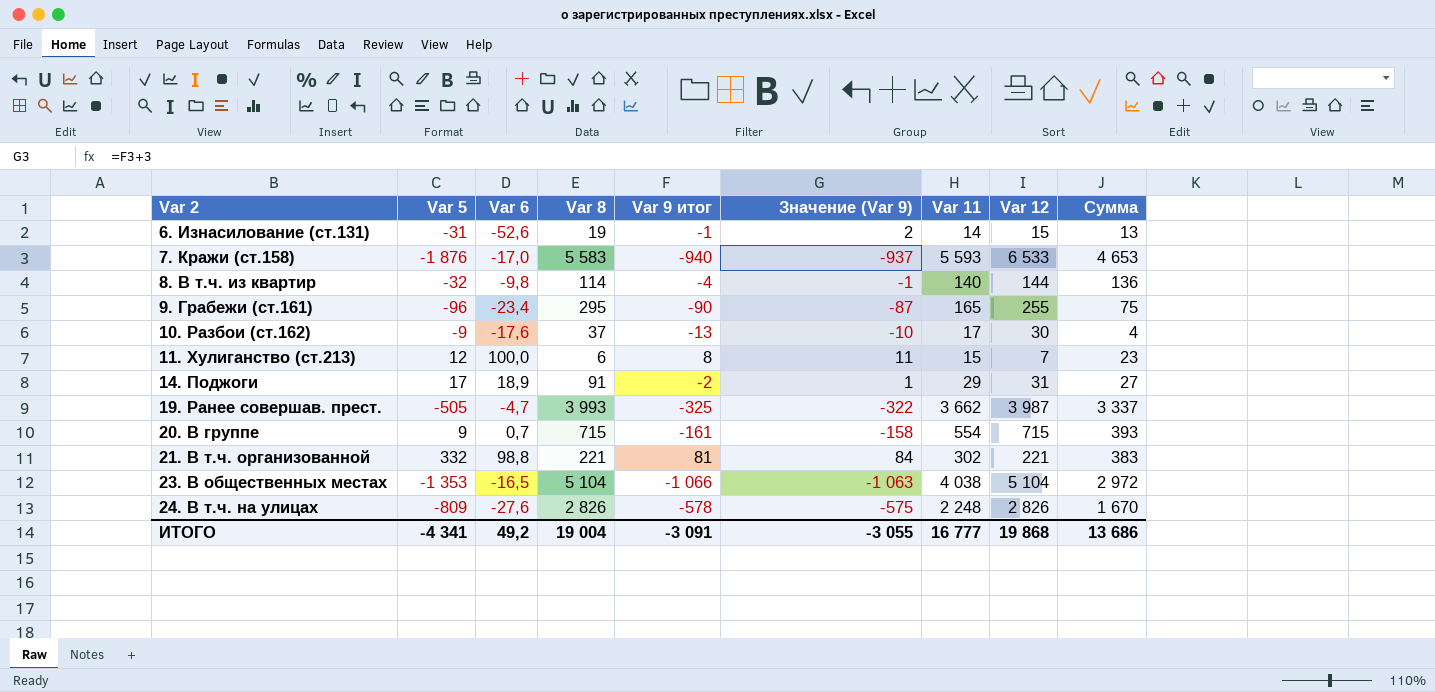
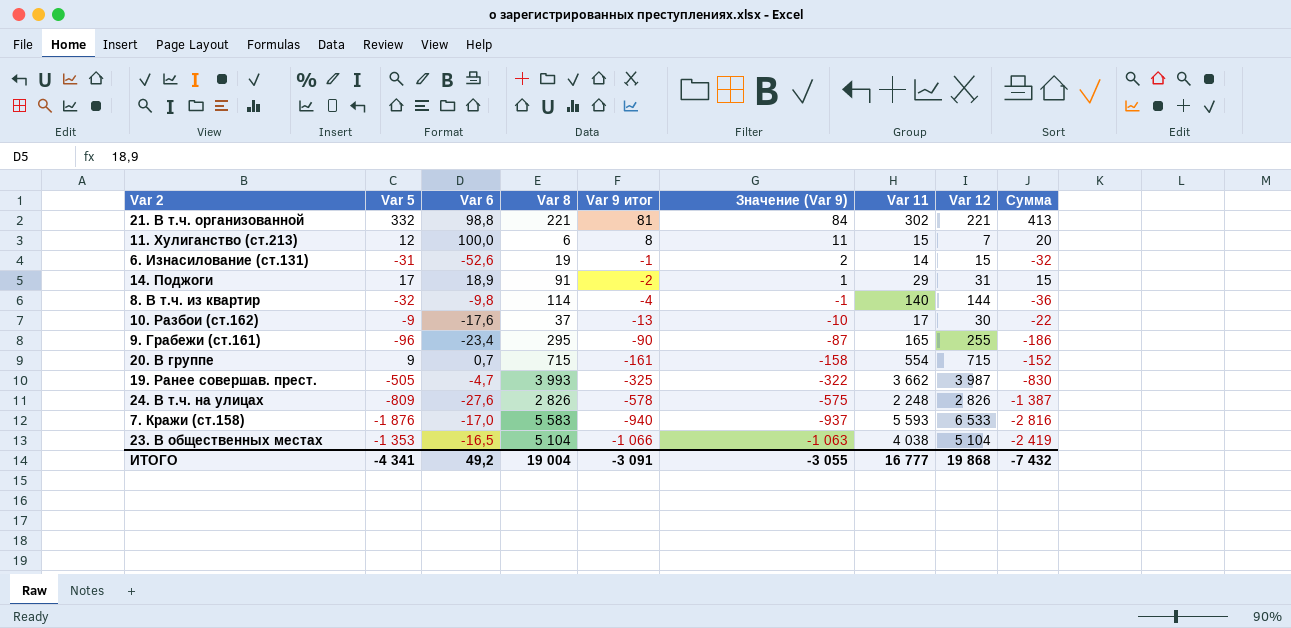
row order: Var 2 ascending -> Var 9 итог descending
column Сумма | formula: [Var 9 итог] + [Var 11] -> [Var 5] + [Var 9 итог]
ИТОГО | Сумма: 13 686 -> -7 432

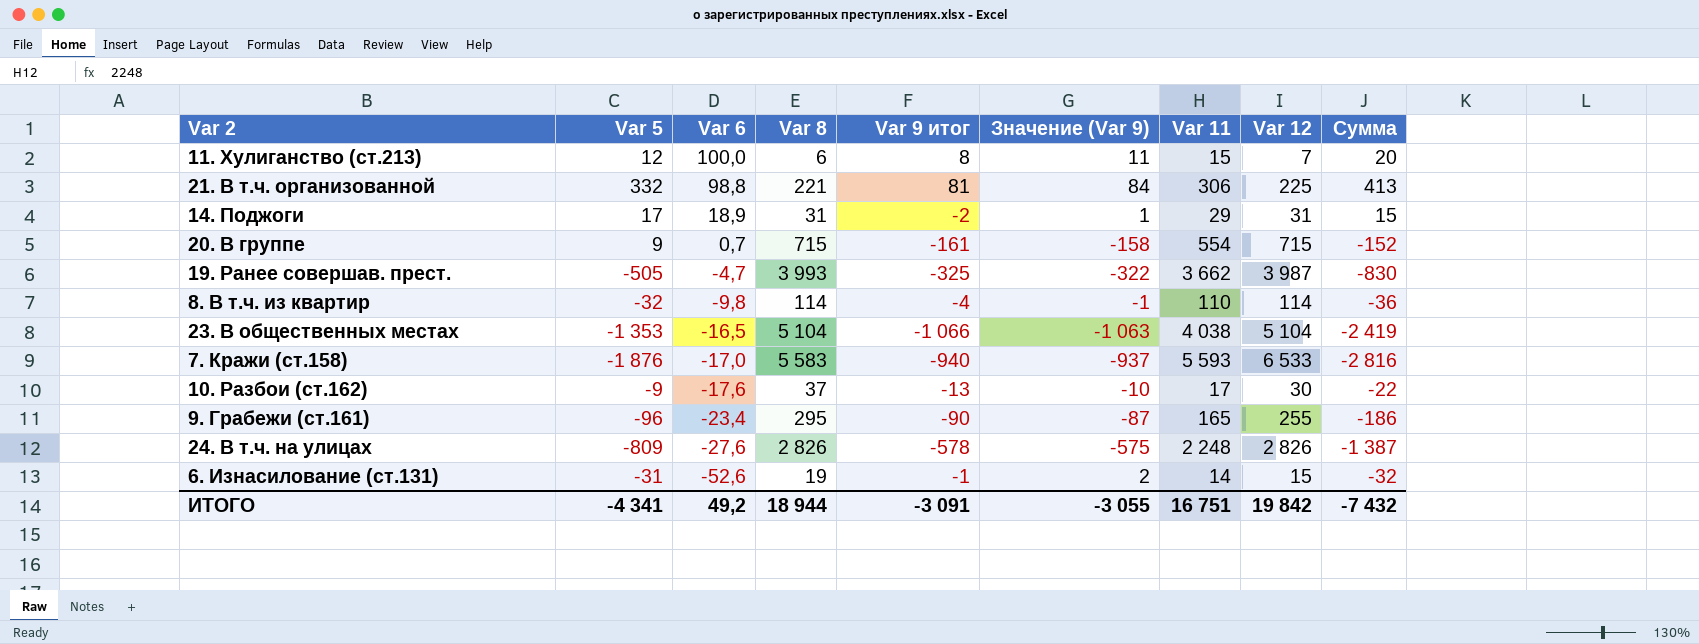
row order: Var 9 итог descending -> Var 6 descending
21. В т.ч. организованной | Var 11: 302 -> 306
21. В т.ч. организованной | Var 12: 221 -> 225
14. Поджоги | Var 8: 91 -> 31
8. В т.ч. из квартир | Var 11: 140 -> 110
8. В т.ч. из квартир | Var 12: 144 -> 114
ИТОГО | Var 8: 19 004 -> 18 944
ИТОГО | Var 11: 16 777 -> 16 751
ИТОГО | Var 12: 19 868 -> 19 842

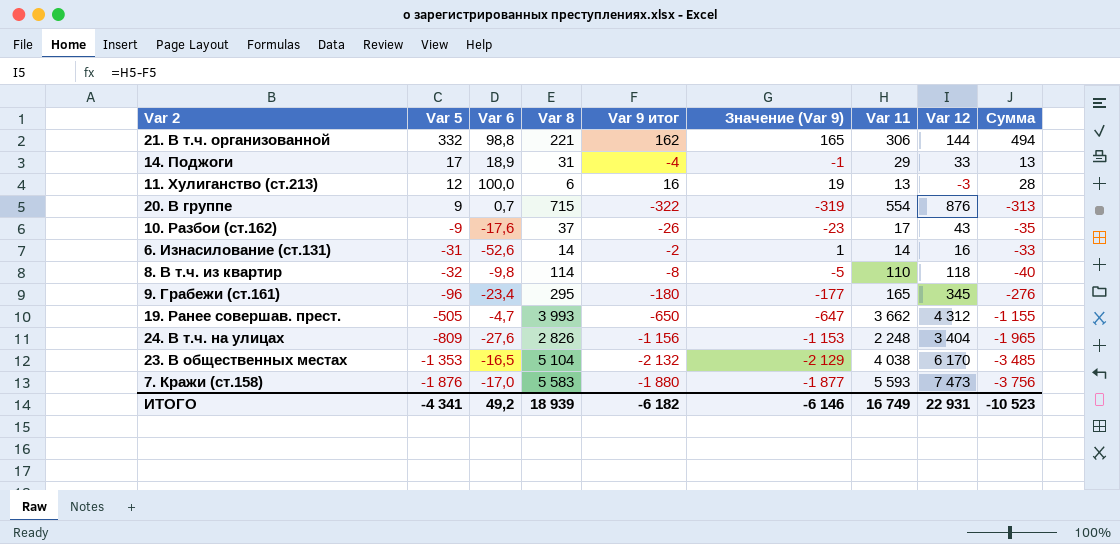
row order: Var 6 descending -> Var 5 descending
21. В т.ч. организованной | Var 9 итог: 81 -> 162
21. В т.ч. организованной | Значение (Var 9): 84 -> 165
21. В т.ч. организованной | Var 12: 225 -> 144
21. В т.ч. организованной | Сумма: 413 -> 494
14. Поджоги | Var 9 итог: -2 -> -4
14. Поджоги | Значение (Var 9): 1 -> -1
14. Поджоги | Var 12: 31 -> 33
14. Поджоги | Сумма: 15 -> 13
11. Хулиганство (ст.213) | Var 9 итог: 8 -> 16
11. Хулиганство (ст.213) | Значение (Var 9): 11 -> 19
11. Хулиганство (ст.213) | Var 11: 15 -> 13
11. Хулиганство (ст.213) | Var 12: 7 -> -3
11. Хулиганство (ст.213) | Сумма: 20 -> 28
20. В группе | Var 9 итог: -161 -> -322
20. В группе | Значение (Var 9): -158 -> -319
20. В группе | Var 12: 715 -> 876
20. В группе | Сумма: -152 -> -313
10. Разбои (ст.162) | Var 9 итог: -13 -> -26
10. Разбои (ст.162) | Значение (Var 9): -10 -> -23
10. Разбои (ст.162) | Var 12: 30 -> 43
10. Разбои (ст.162) | Сумма: -22 -> -35
6. Изнасилование (ст.131) | Var 8: 19 -> 14
6. Изнасилование (ст.131) | Var 9 итог: -1 -> -2
6. Изнасилование (ст.131) | Значение (Var 9): 2 -> 1
6. Изнасилование (ст.131) | Var 12: 15 -> 16
6. Изнасилование (ст.131) | Сумма: -32 -> -33
8. В т.ч. из квартир | Var 9 итог: -4 -> -8
8. В т.ч. из квартир | Значение (Var 9): -1 -> -5
8. В т.ч. из квартир | Var 12: 114 -> 118
8. В т.ч. из квартир | Сумма: -36 -> -40
9. Грабежи (ст.161) | Var 9 итог: -90 -> -180
9. Грабежи (ст.161) | Значение (Var 9): -87 -> -177
9. Грабежи (ст.161) | Var 12: 255 -> 345
9. Грабежи (ст.161) | Сумма: -186 -> -276
19. Ранее совершав. прест. | Var 9 итог: -325 -> -650
19. Ранее совершав. прест. | Значение (Var 9): -322 -> -647
19. Ранее совершав. прест. | Var 12: 3 987 -> 4 312
19. Ранее совершав. прест. | Сумма: -830 -> -1 155
24. В т.ч. на улицах | Var 9 итог: -578 -> -1 156
24. В т.ч. на улицах | Значение (Var 9): -575 -> -1 153
24. В т.ч. на улицах | Var 12: 2 826 -> 3 404
24. В т.ч. на улицах | Сумма: -1 387 -> -1 965
23. В общественных местах | Var 9 итог: -1 066 -> -2 132
23. В общественных местах | Значение (Var 9): -1 063 -> -2 129
23. В общественных местах | Var 12: 5 104 -> 6 170
23. В общественных местах | Сумма: -2 419 -> -3 485
7. Кражи (ст.158) | Var 9 итог: -940 -> -1 880
7. Кражи (ст.158) | Значение (Var 9): -937 -> -1 877
7. Кражи (ст.158) | Var 12: 6 533 -> 7 473
7. Кражи (ст.158) | Сумма: -2 816 -> -3 756
ИТОГО | Var 8: 18 944 -> 18 939
ИТОГО | Var 9 итог: -3 091 -> -6 182
ИТОГО | Значение (Var 9): -3 055 -> -6 146
ИТОГО | Var 11: 16 751 -> 16 749
ИТОГО | Var 12: 19 842 -> 22 931
ИТОГО | Сумма: -7 432 -> -10 523

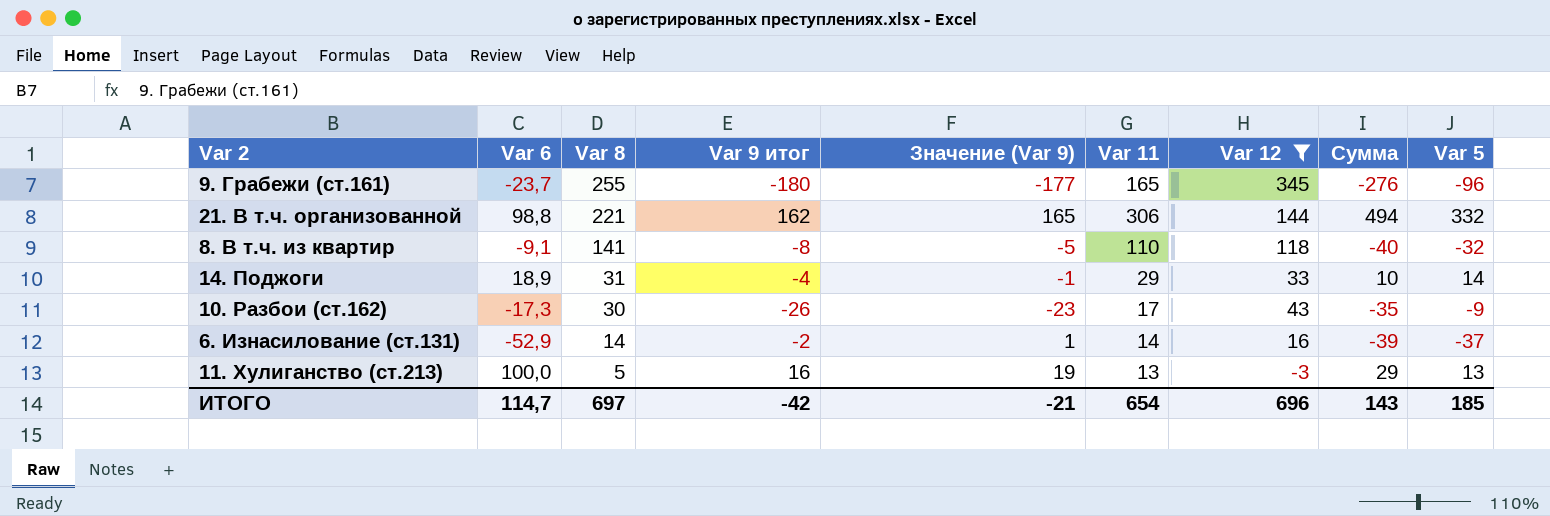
filter: none -> Var 12 <= 345
row order: Var 5 descending -> Var 8 descending
column Var 5 | position: 2 -> 9
9. Грабежи (ст.161) | Var 6: -23,4 -> -23,7
9. Грабежи (ст.161) | Var 8: 295 -> 255
8. В т.ч. из квартир | Var 6: -9,8 -> -9,1
8. В т.ч. из квартир | Var 8: 114 -> 141
14. Поджоги | Сумма: 13 -> 10
14. Поджоги | Var 5: 17 -> 14
10. Разбои (ст.162) | Var 6: -17,6 -> -17,3
10. Разбои (ст.162) | Var 8: 37 -> 30
6. Изнасилование (ст.131) | Var 6: -52,6 -> -52,9
6. Изнасилование (ст.131) | Сумма: -33 -> -39
6. Изнасилование (ст.131) | Var 5: -31 -> -37
11. Хулиганство (ст.213) | Var 8: 6 -> 5
11. Хулиганство (ст.213) | Сумма: 28 -> 29
11. Хулиганство (ст.213) | Var 5: 12 -> 13
ИТОГО | Var 6: 49,2 -> 114,7
ИТОГО | Var 8: 18 939 -> 697
ИТОГО | Var 9 итог: -6 182 -> -42
ИТОГО | Значение (Var 9): -6 146 -> -21
ИТОГО | Var 11: 16 749 -> 654
ИТОГО | Var 12: 22 931 -> 696
ИТОГО | Сумма: -10 523 -> 143
ИТОГО | Var 5: -4 341 -> 185

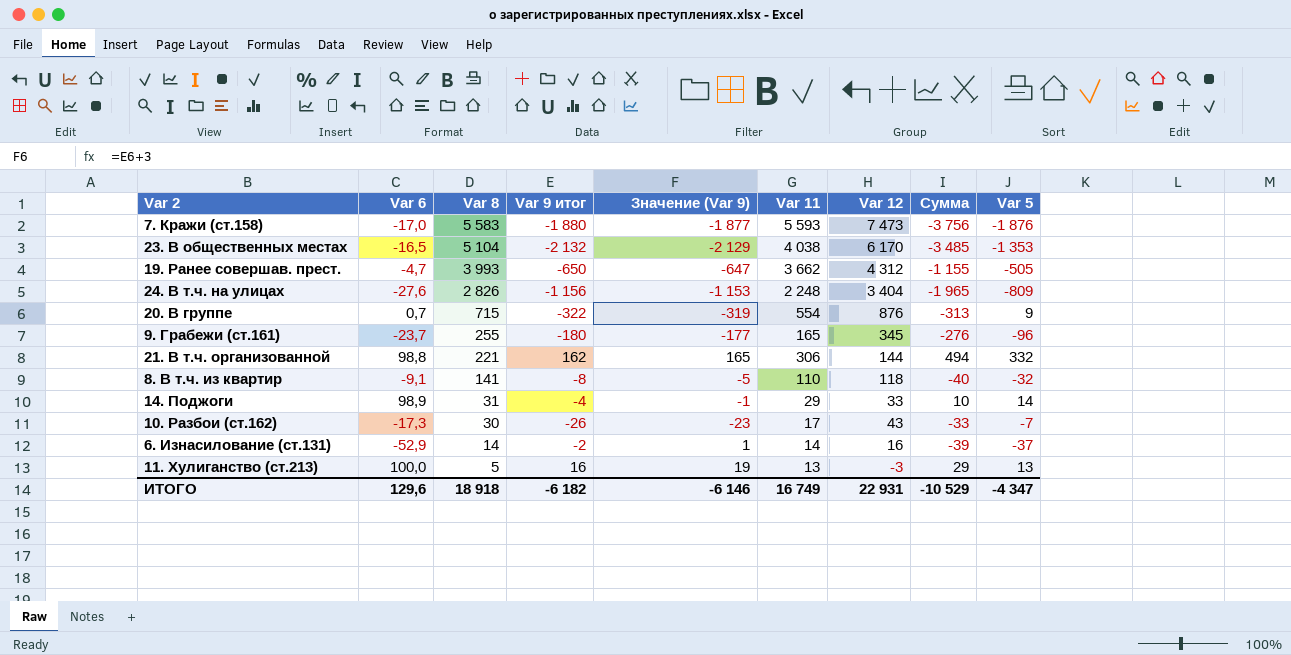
filter: Var 12 <= 345 -> none
14. Поджоги | Var 6: 18,9 -> 98,9
10. Разбои (ст.162) | Сумма: -35 -> -33
10. Разбои (ст.162) | Var 5: -9 -> -7
ИТОГО | Var 6: 114,7 -> 129,6
ИТОГО | Var 8: 697 -> 18 918
ИТОГО | Var 9 итог: -42 -> -6 182
ИТОГО | Значение (Var 9): -21 -> -6 146
ИТОГО | Var 11: 654 -> 16 749
ИТОГО | Var 12: 696 -> 22 931
ИТОГО | Сумма: 143 -> -10 529
ИТОГО | Var 5: 185 -> -4 347

